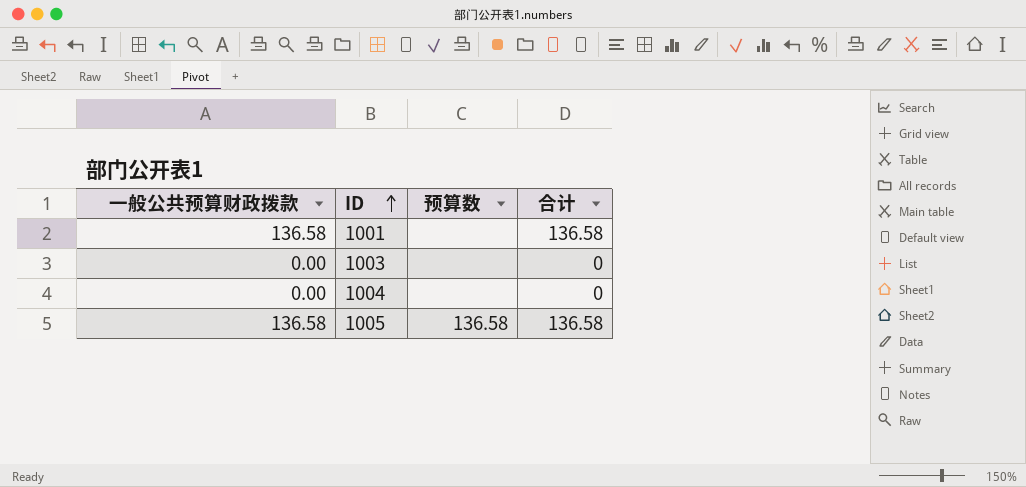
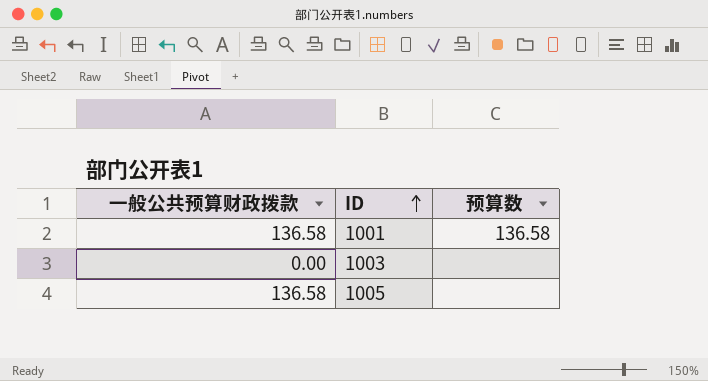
column 合计 | position: 4 -> none
row 1004: 0.00 | none | 0 -> none
1001 | 预算数: none -> 136.58
1005 | 预算数: 136.58 -> none

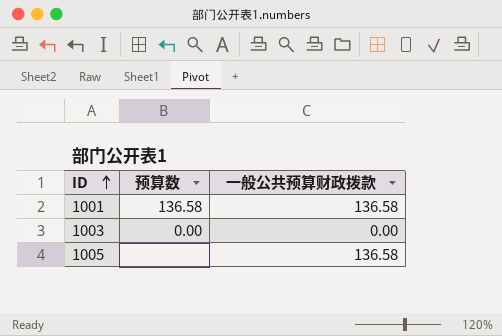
column 一般公共预算财政拨款 | position: 1 -> 3
1003 | 预算数: none -> 0.00

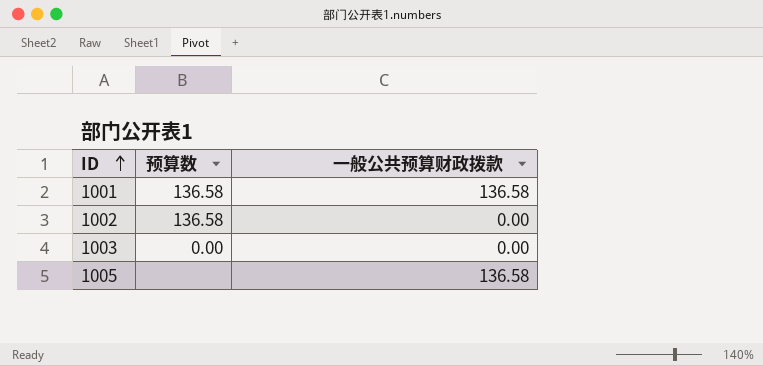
row 1002: none -> 136.58 | 0.00

